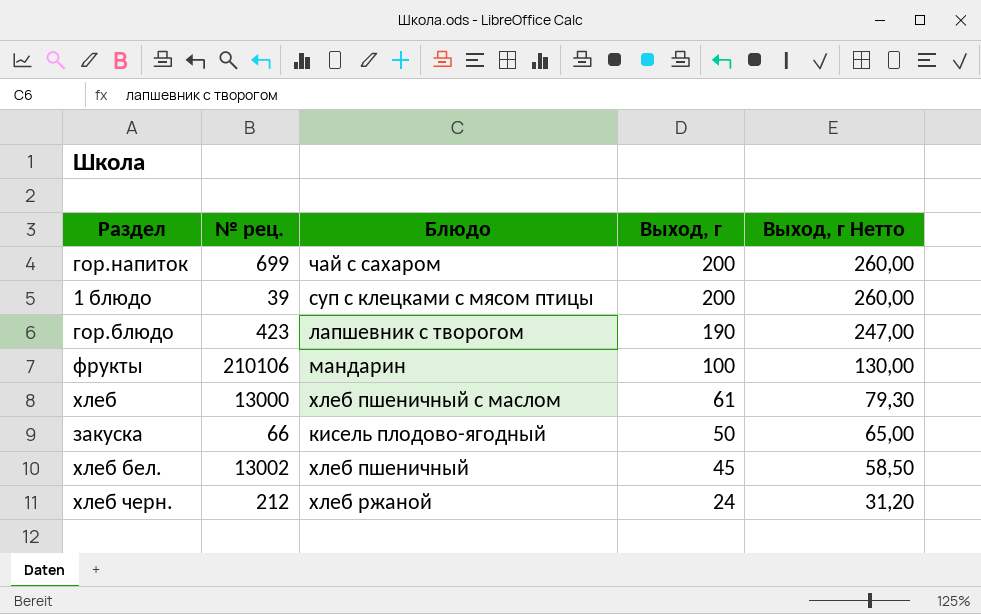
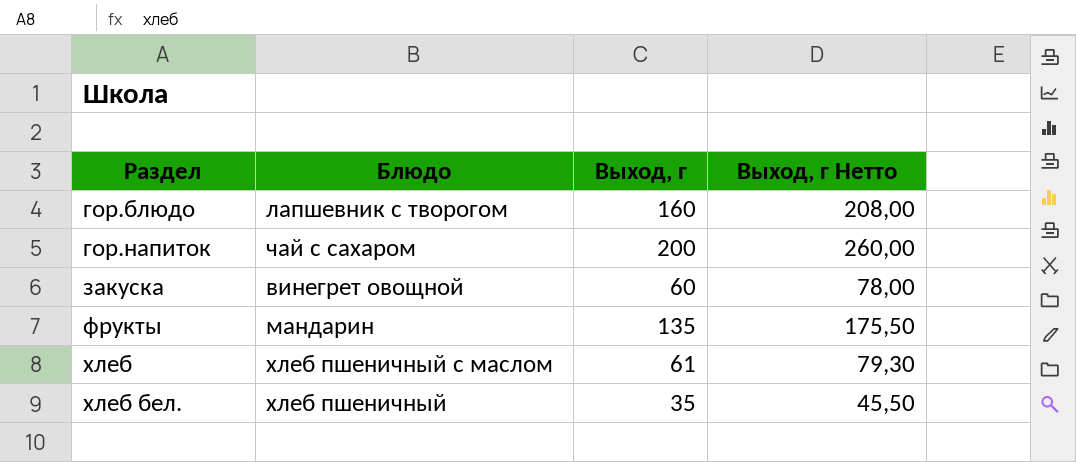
row order: Выход, г descending -> Раздел ascending
column № рец. | position: 2 -> none
row 1 блюдо: 39 | суп с клецками с мясом птицы | 200 | 260,00 -> none
row хлеб черн.: 212 | хлеб ржаной | 24 | 31,20 -> none
гор.блюдо | Выход, г: 190 -> 160
гор.блюдо | Выход, г Нетто: 247,00 -> 208,00
закуска | Блюдо: кисель плодово-ягодный -> винегрет овощной
закуска | Выход, г: 50 -> 60
закуска | Выход, г Нетто: 65,00 -> 78,00
фрукты | Выход, г: 100 -> 135
фрукты | Выход, г Нетто: 130,00 -> 175,50
хлеб бел. | Выход, г: 45 -> 35
хлеб бел. | Выход, г Нетто: 58,50 -> 45,50

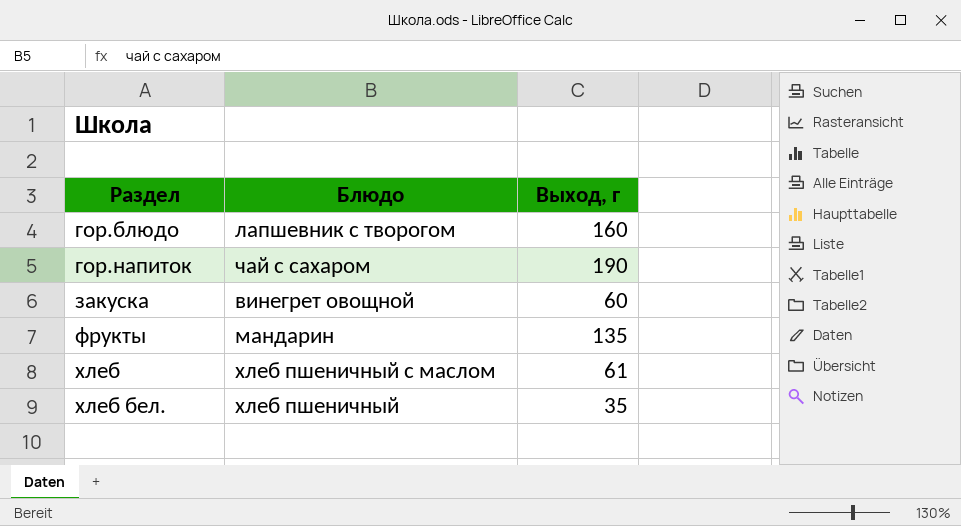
column Выход, г Нетто | formula: [Выход, г] * 1,3 -> none
гор.напиток | Выход, г: 200 -> 190

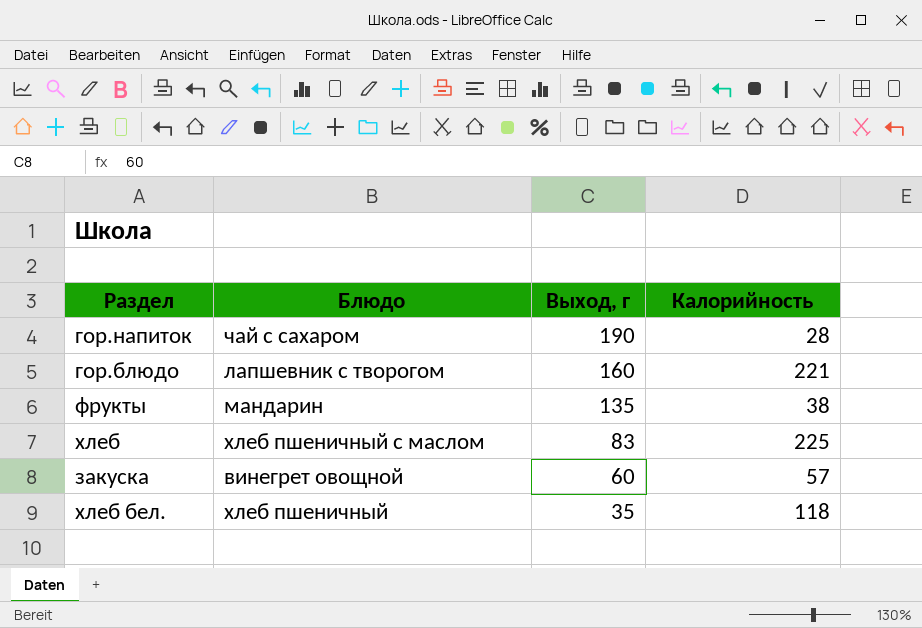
row order: Раздел ascending -> Выход, г descending
column Калорийность | position: none -> 4
хлеб | Выход, г: 61 -> 83

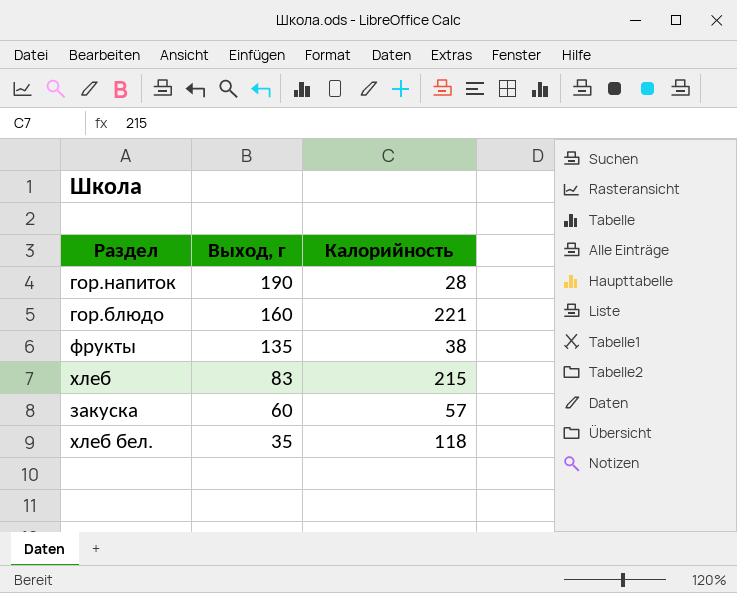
column Блюдо | position: 2 -> none
хлеб | Калорийность: 225 -> 215

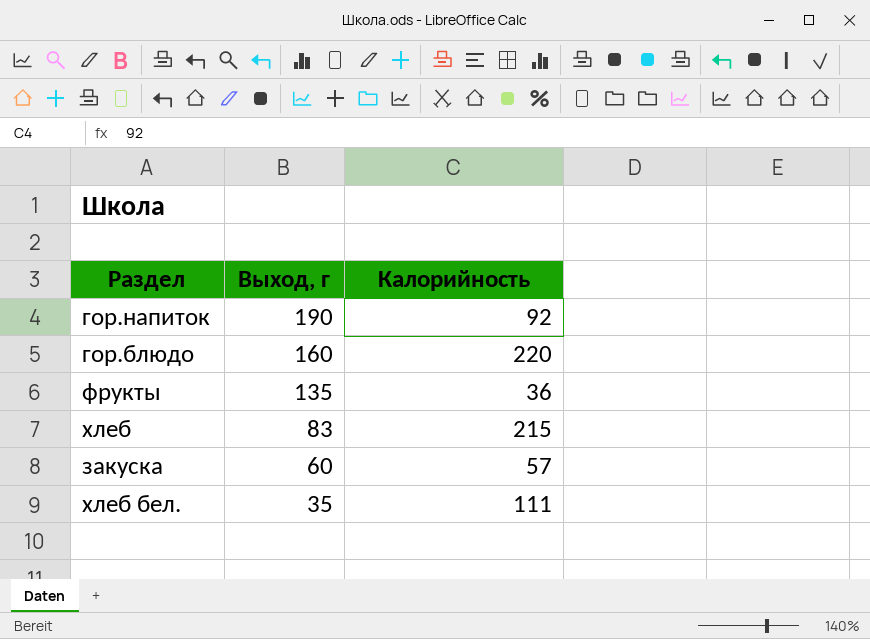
гор.напиток | Калорийность: 28 -> 92
гор.блюдо | Калорийность: 221 -> 220
фрукты | Калорийность: 38 -> 36
хлеб бел. | Калорийность: 118 -> 111

